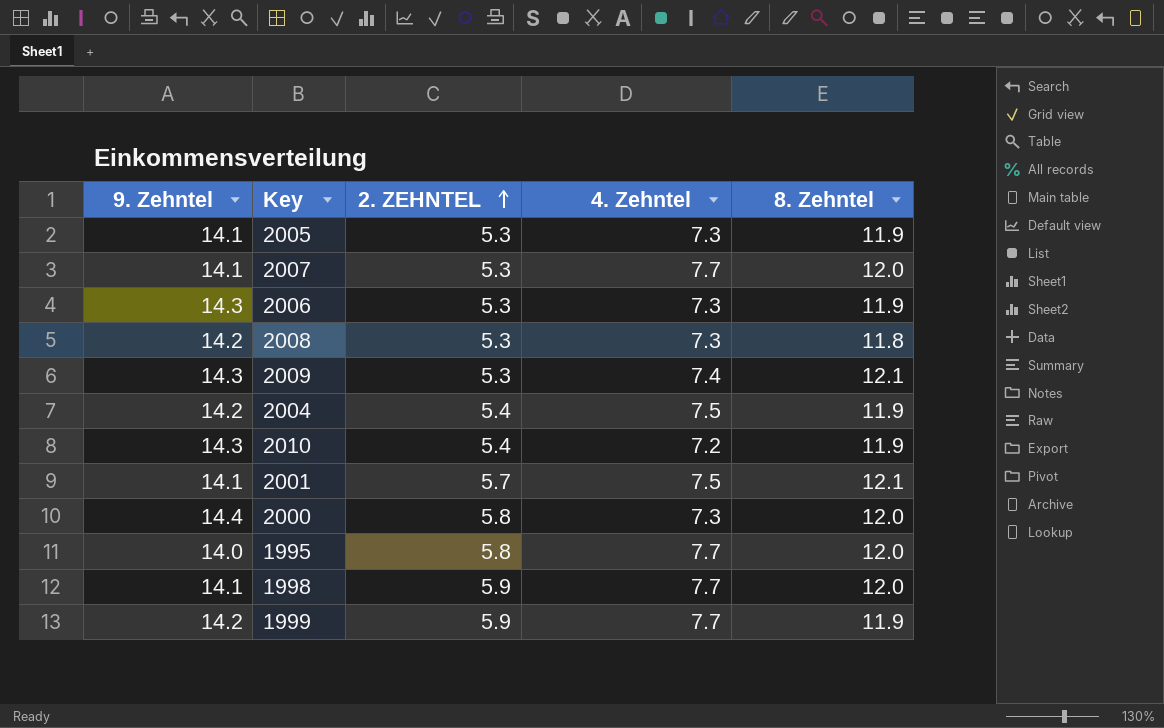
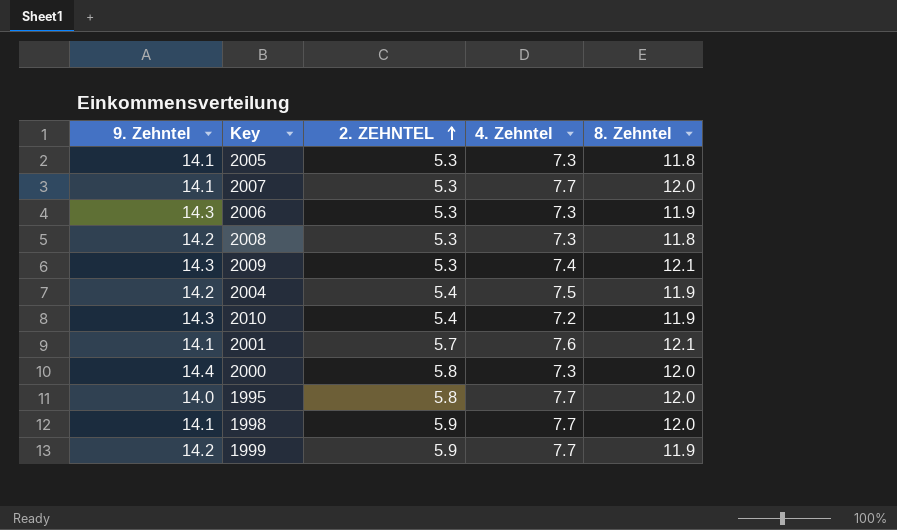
2005 | 8. Zehntel: 11.9 -> 11.8
2001 | 4. Zehntel: 7.5 -> 7.6

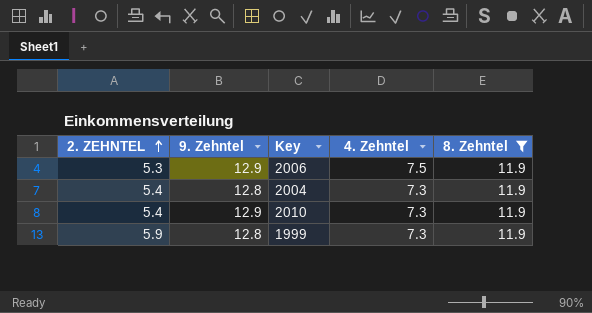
filter: none -> 8. Zehntel = 11.9
column 2. ZEHNTEL | position: 3 -> 1
2006 | 9. Zehntel: 14.3 -> 12.9
2006 | 4. Zehntel: 7.3 -> 7.5
2004 | 9. Zehntel: 14.2 -> 12.8
2004 | 4. Zehntel: 7.5 -> 7.3
2010 | 9. Zehntel: 14.3 -> 12.9
2010 | 4. Zehntel: 7.2 -> 7.3
1999 | 9. Zehntel: 14.2 -> 12.8
1999 | 4. Zehntel: 7.7 -> 7.3

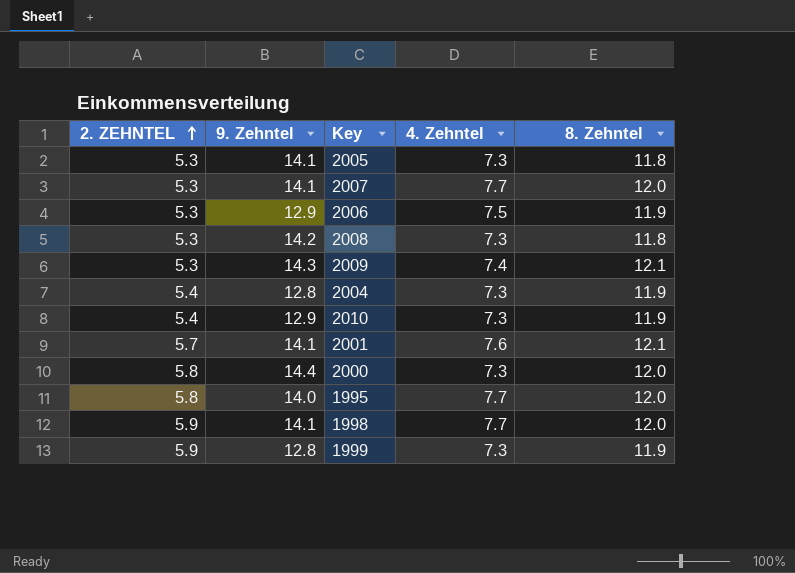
filter: 8. Zehntel = 11.9 -> none

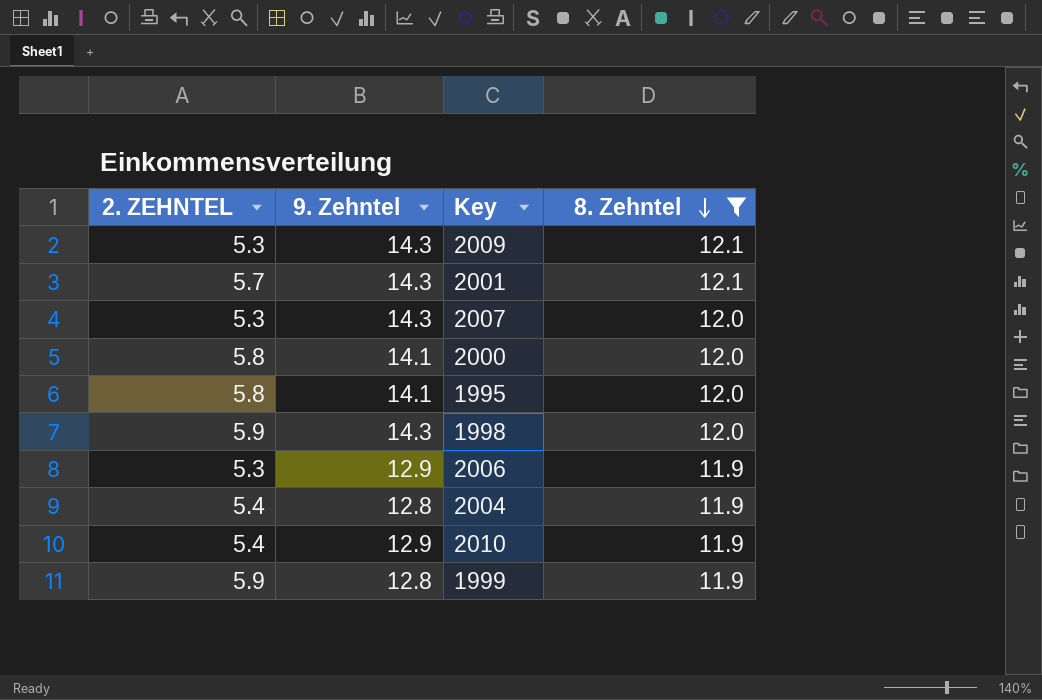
filter: none -> 8. Zehntel != 11.8
row order: 2. ZEHNTEL ascending -> 8. Zehntel descending
column 4. Zehntel | position: 4 -> none
2001 | 9. Zehntel: 14.1 -> 14.3
2007 | 9. Zehntel: 14.1 -> 14.3
2000 | 9. Zehntel: 14.4 -> 14.1
1995 | 9. Zehntel: 14.0 -> 14.1
1998 | 9. Zehntel: 14.1 -> 14.3

